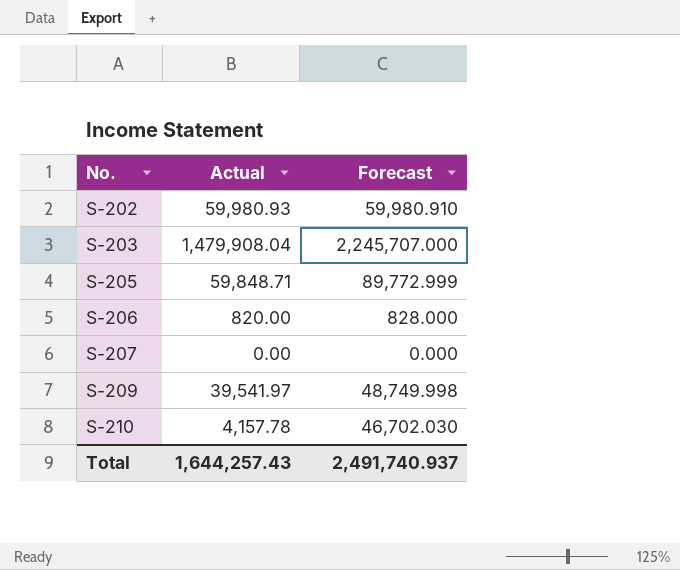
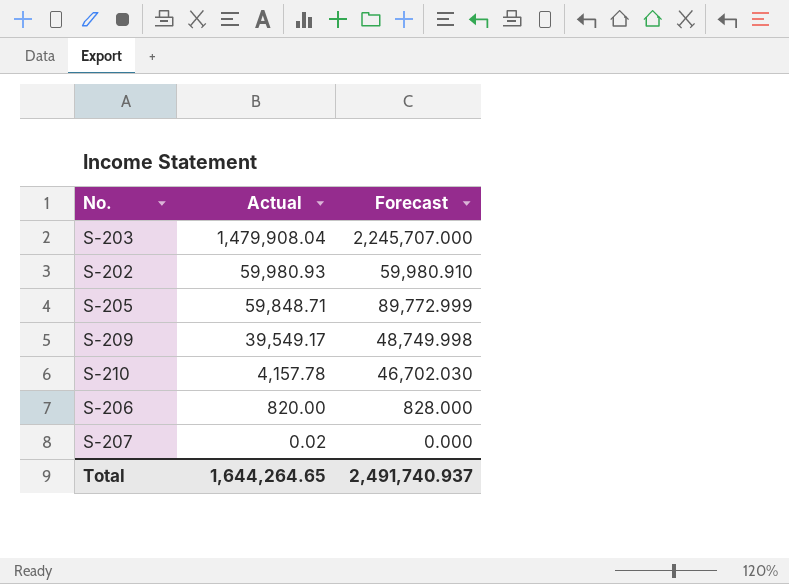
row order: No. ascending -> Actual descending
S-209 | Actual: 39,541.97 -> 39,549.17
S-207 | Actual: 0.00 -> 0.02
Total | Actual: 1,644,257.43 -> 1,644,264.65

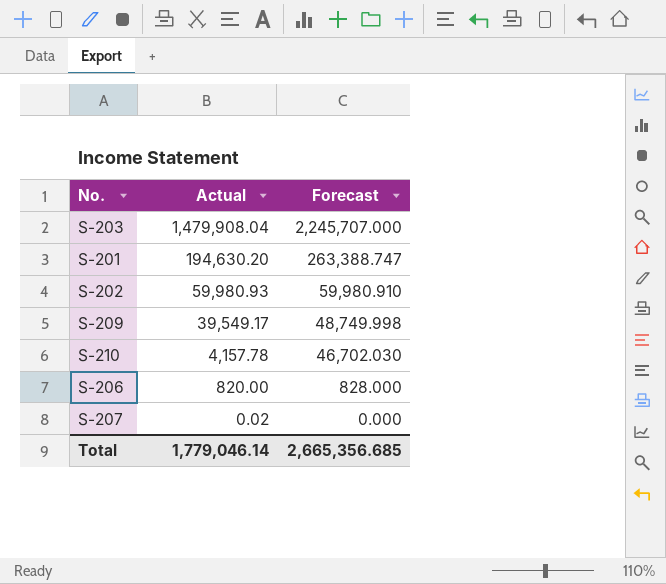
row S-205: 59,848.71 | 89,772.999 -> none
row S-201: none -> 194,630.20 | 263,388.747
Total | Actual: 1,644,264.65 -> 1,779,046.14
Total | Forecast: 2,491,740.937 -> 2,665,356.685

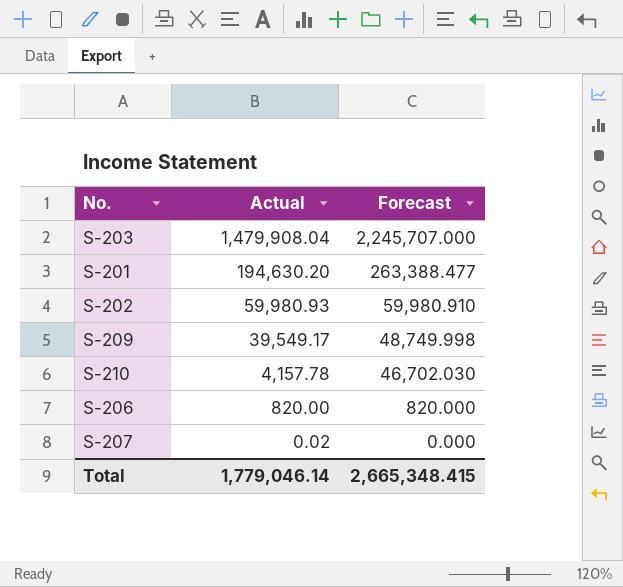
S-201 | Forecast: 263,388.747 -> 263,388.477
S-206 | Forecast: 828.000 -> 820.000
Total | Forecast: 2,665,356.685 -> 2,665,348.415

